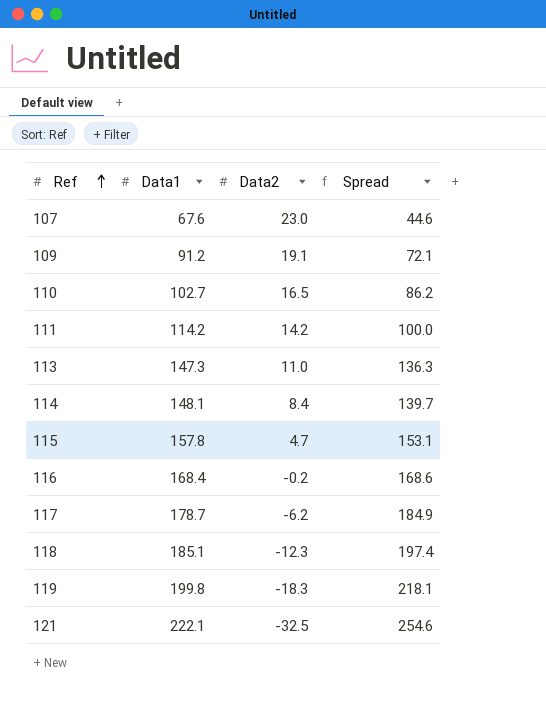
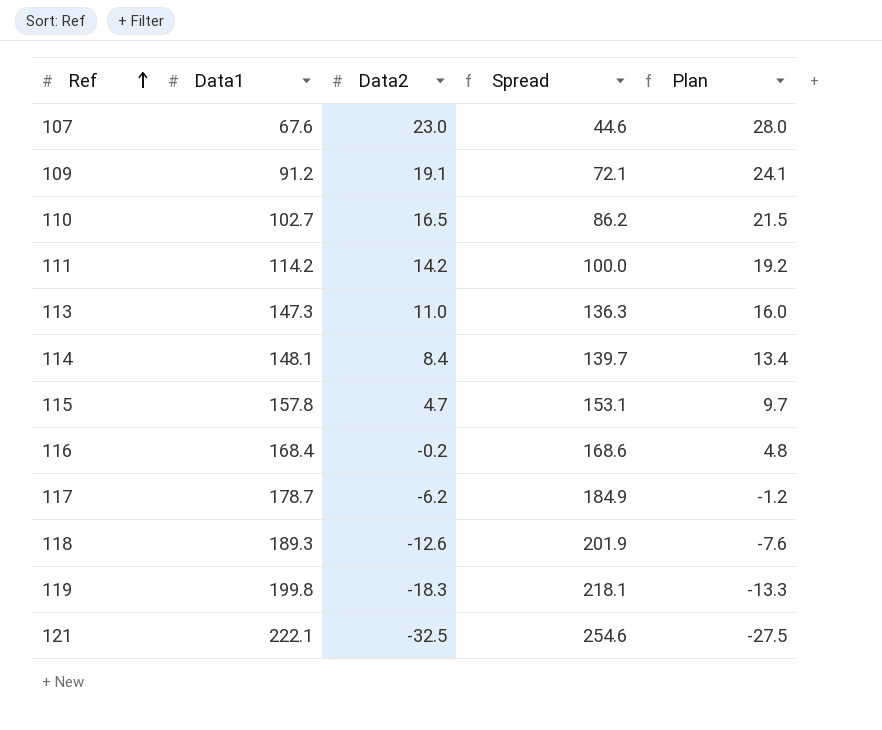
column Plan | formula: none -> [Data2] + 5
118 | Data1: 185.1 -> 189.3
118 | Data2: -12.3 -> -12.6
118 | Spread: 197.4 -> 201.9

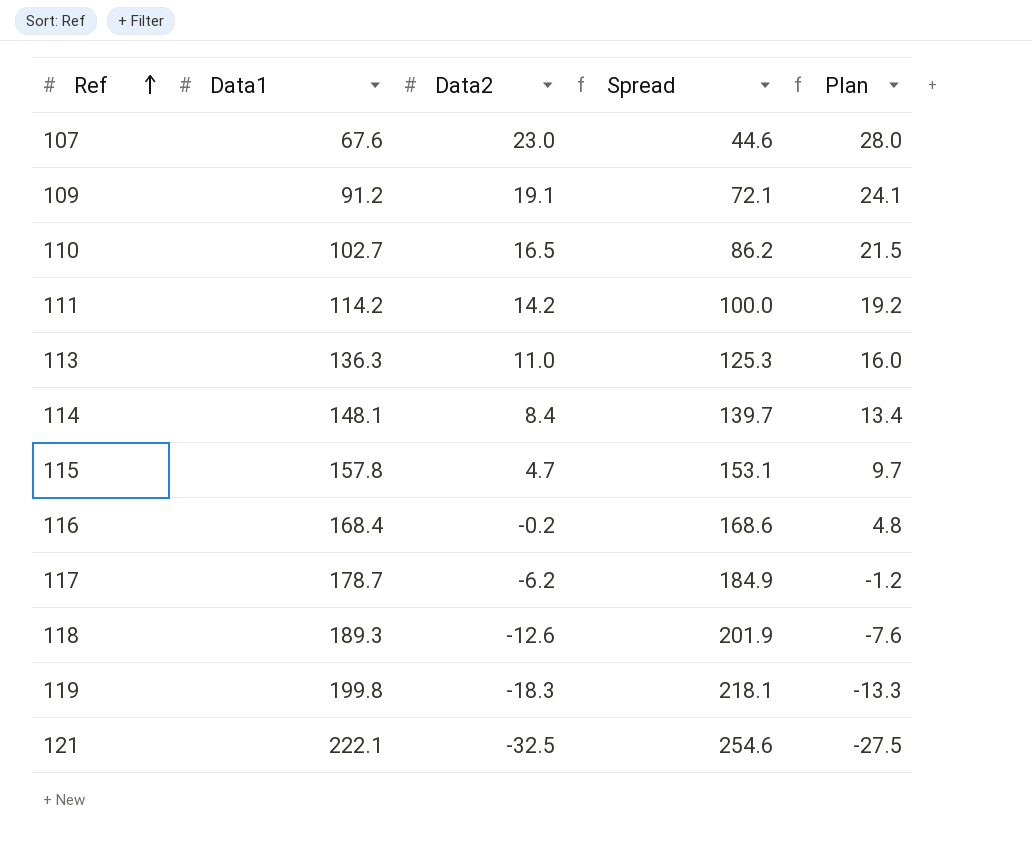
113 | Data1: 147.3 -> 136.3
113 | Spread: 136.3 -> 125.3

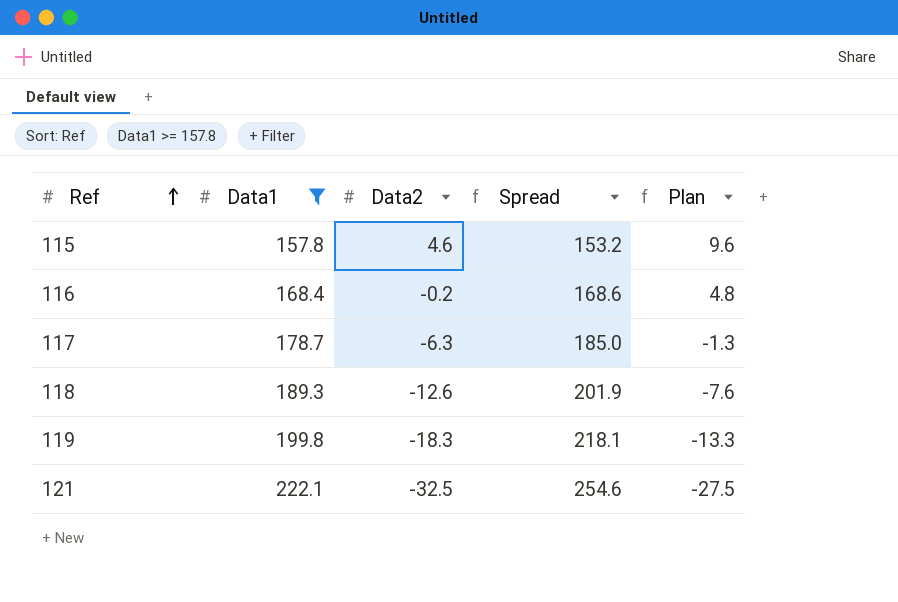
filter: none -> Data1 >= 157.8
115 | Data2: 4.7 -> 4.6
115 | Spread: 153.1 -> 153.2
115 | Plan: 9.7 -> 9.6
117 | Data2: -6.2 -> -6.3
117 | Spread: 184.9 -> 185.0
117 | Plan: -1.2 -> -1.3

